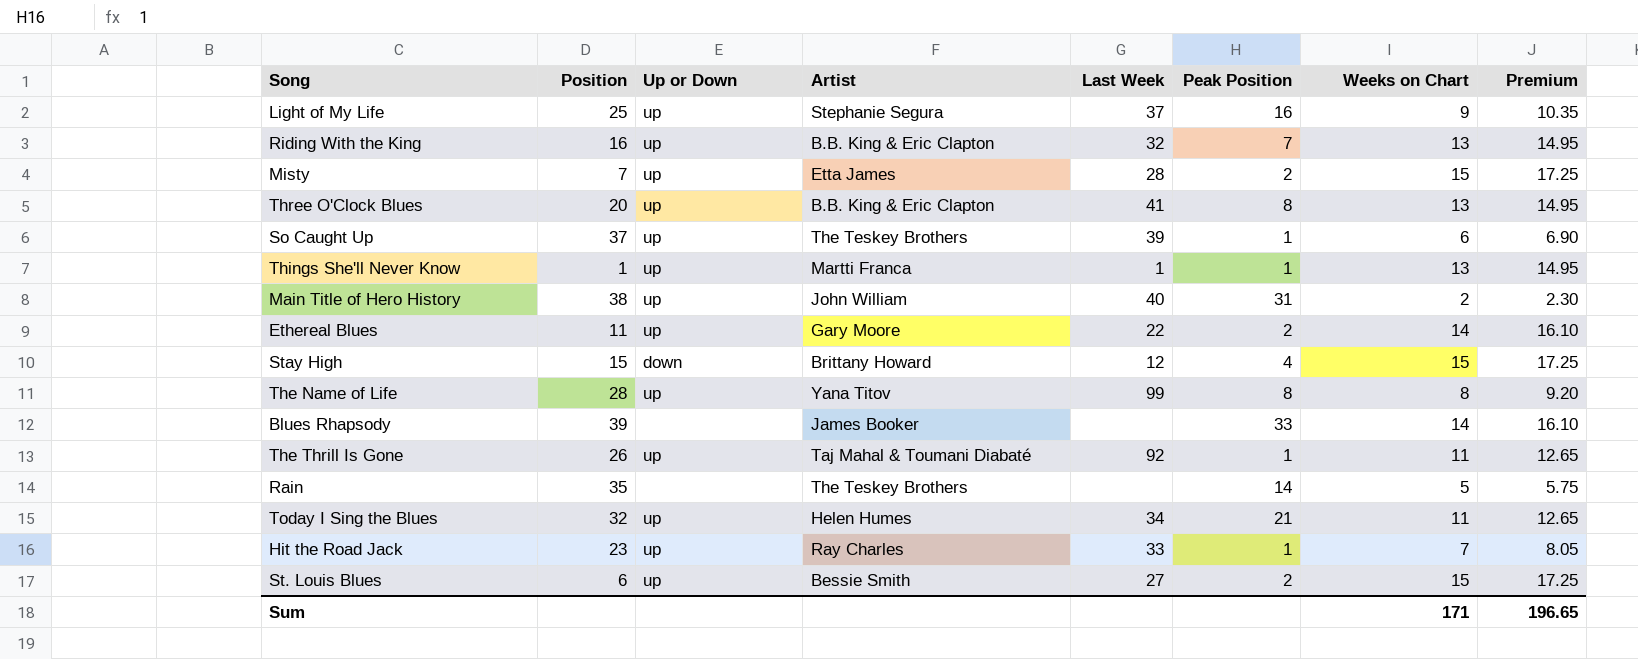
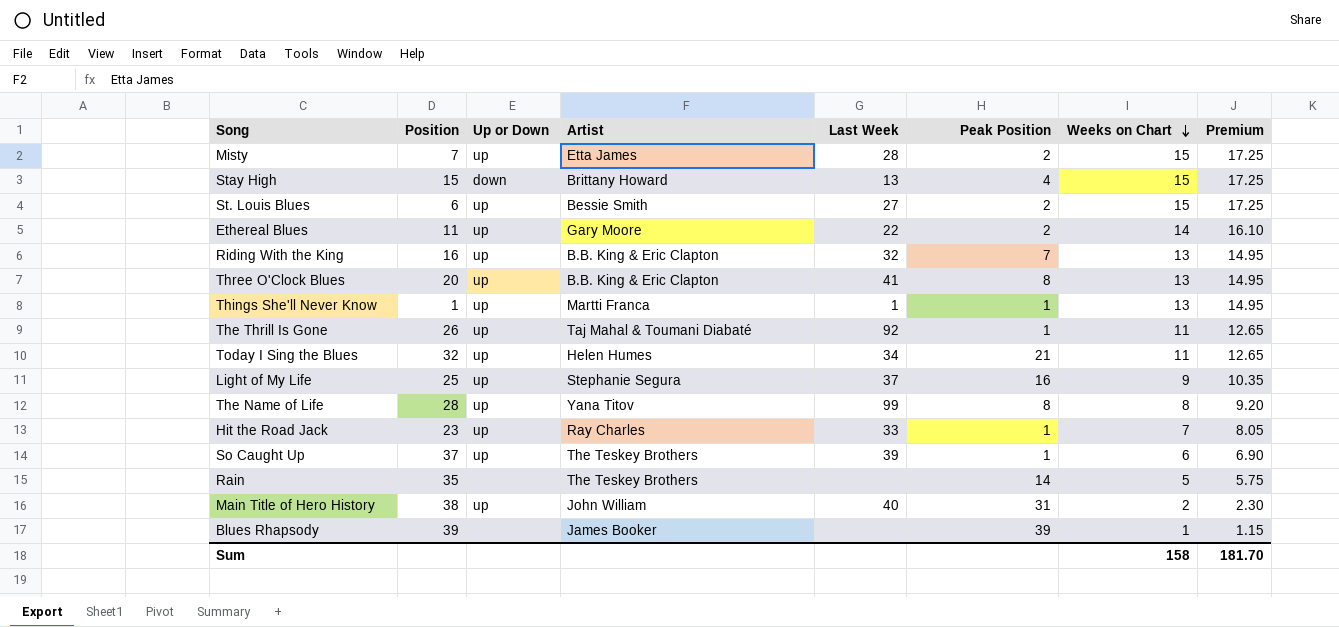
row order: none -> Weeks on Chart descending
Stay High | Last Week: 12 -> 13
Blues Rhapsody | Peak Position: 33 -> 39
Blues Rhapsody | Weeks on Chart: 14 -> 1
Blues Rhapsody | Premium: 16.10 -> 1.15
Sum | Weeks on Chart: 171 -> 158
Sum | Premium: 196.65 -> 181.70

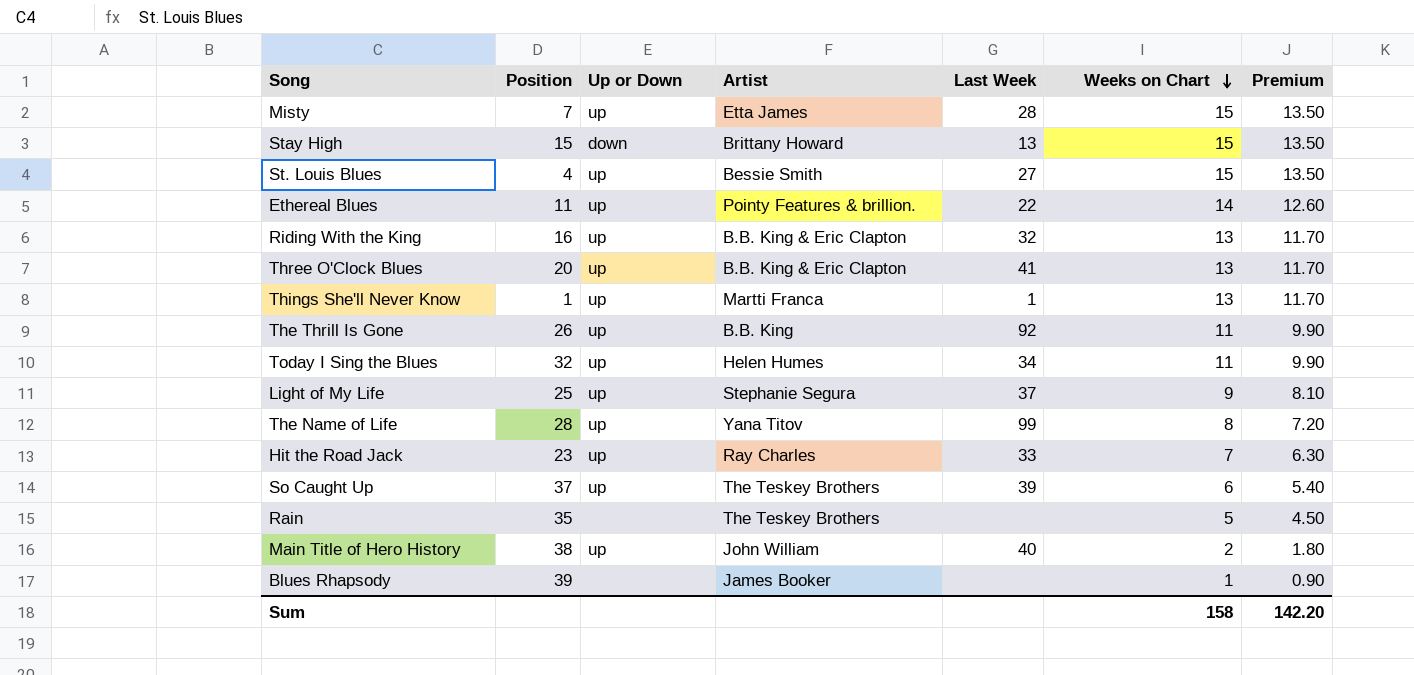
column Peak Position | position: 6 -> none
column Premium | formula: [Weeks on Chart] * 1.15 -> [Weeks on Chart] * 0.9
St. Louis Blues | Position: 6 -> 4
Ethereal Blues | Artist: Gary Moore -> Pointy Features & brillion.
The Thrill Is Gone | Artist: Taj Mahal & Toumani Diabaté -> B.B. King
Sum | Premium: 181.70 -> 142.20

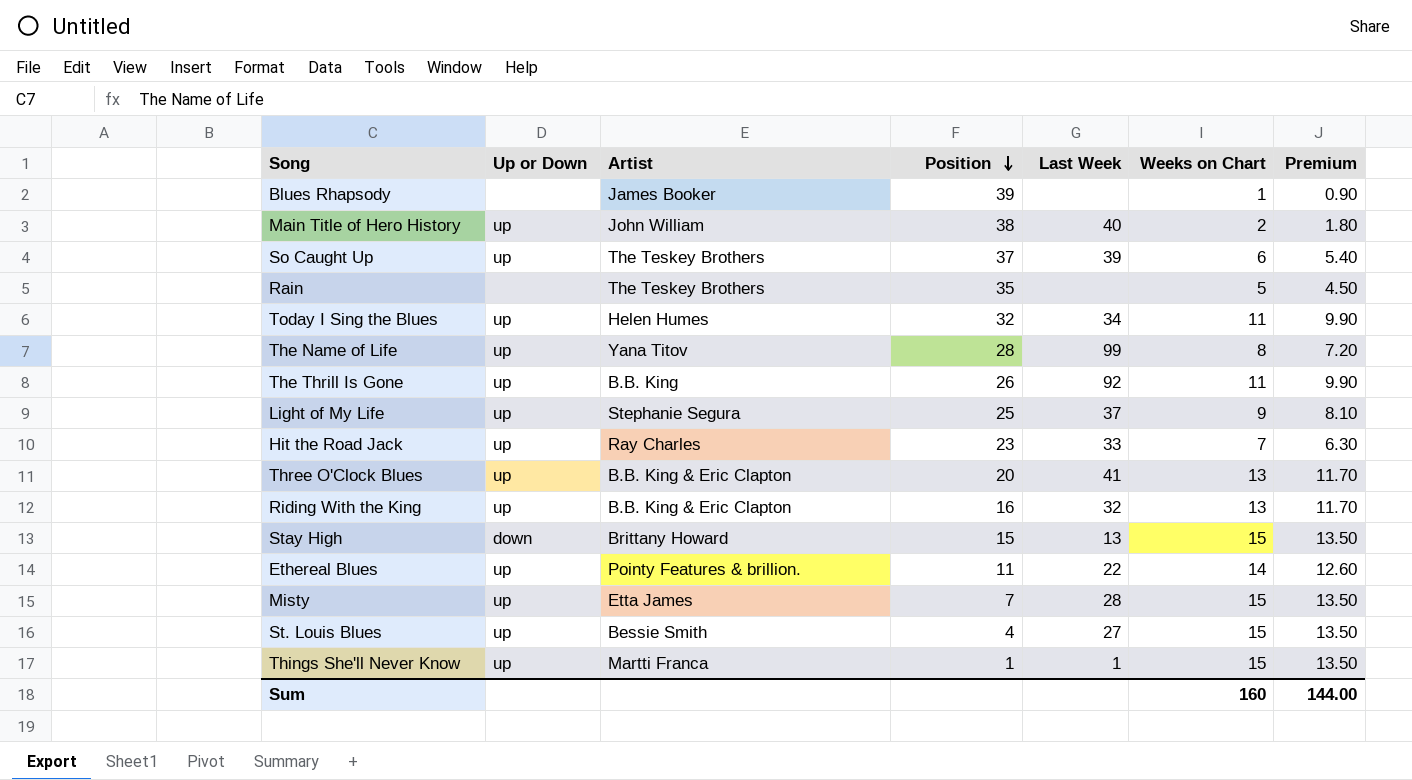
row order: Weeks on Chart descending -> Position descending
column Position | position: 2 -> 4
Things She'll Never Know | Weeks on Chart: 13 -> 15
Things She'll Never Know | Premium: 11.70 -> 13.50
Sum | Weeks on Chart: 158 -> 160
Sum | Premium: 142.20 -> 144.00

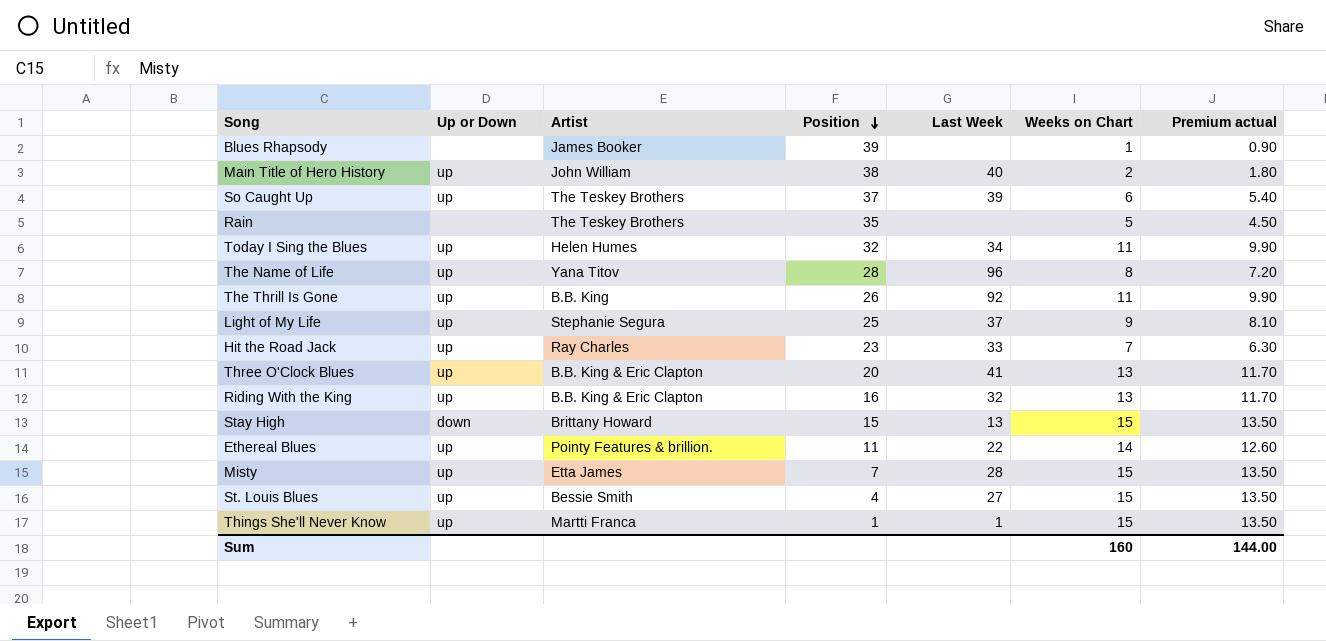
column name: Premium -> Premium actual
The Name of Life | Last Week: 99 -> 96

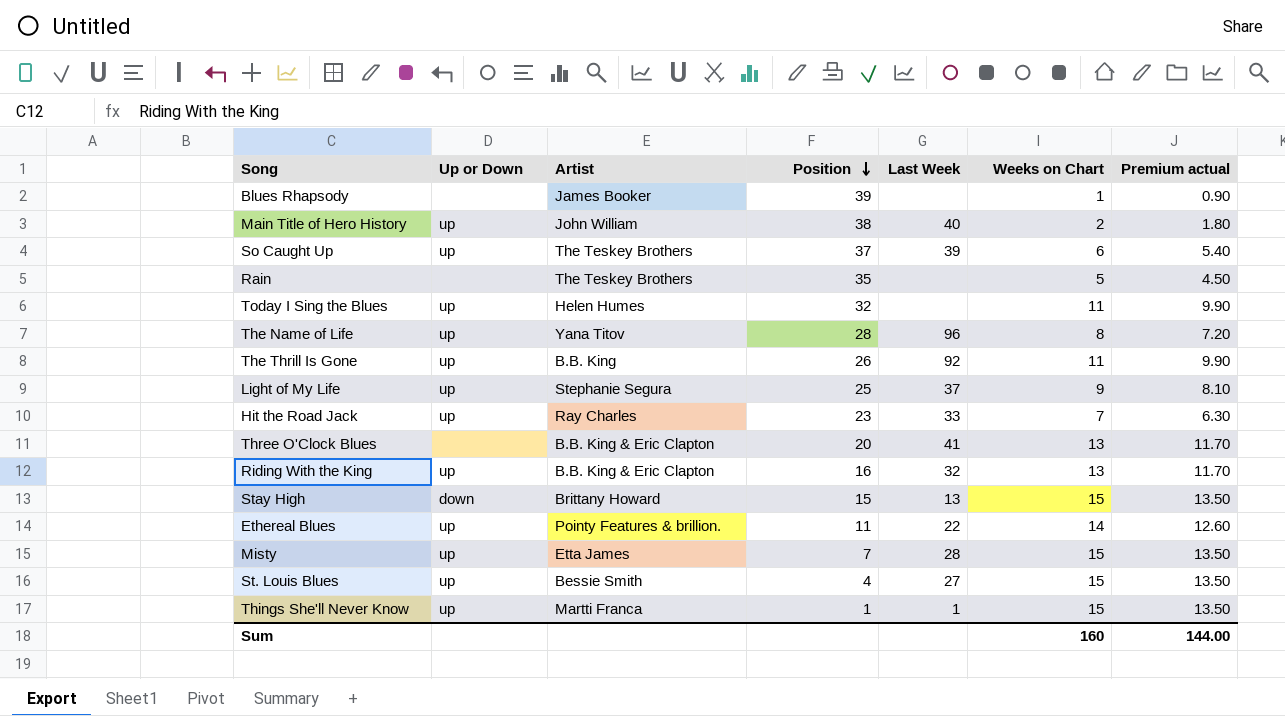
Today I Sing the Blues | Last Week: 34 -> none
Three O'Clock Blues | Up or Down: up -> none

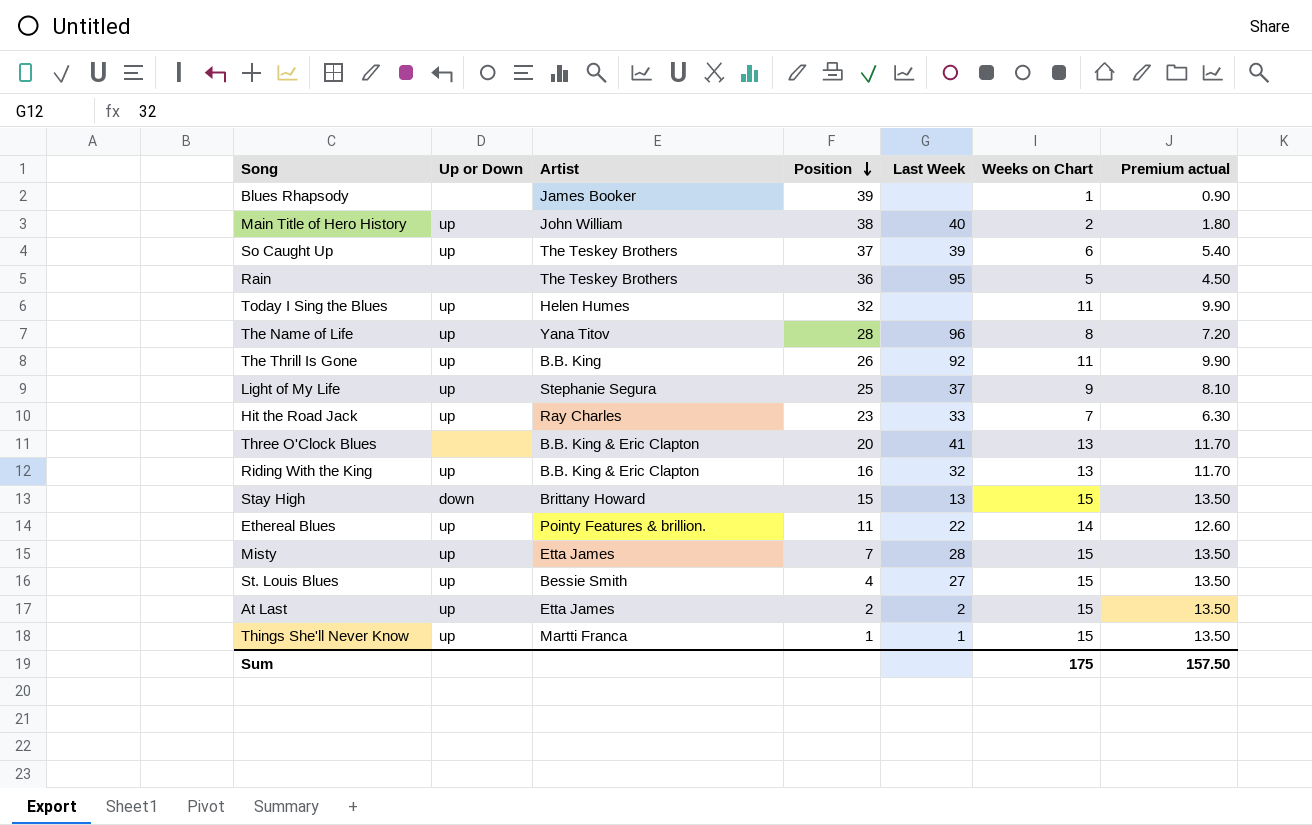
Rain | Position: 35 -> 36
Rain | Last Week: none -> 95
row At Last: none -> up | Etta James | 2 | 2 | 15 | 13.50
Sum | Weeks on Chart: 160 -> 175
Sum | Premium actual: 144.00 -> 157.50

